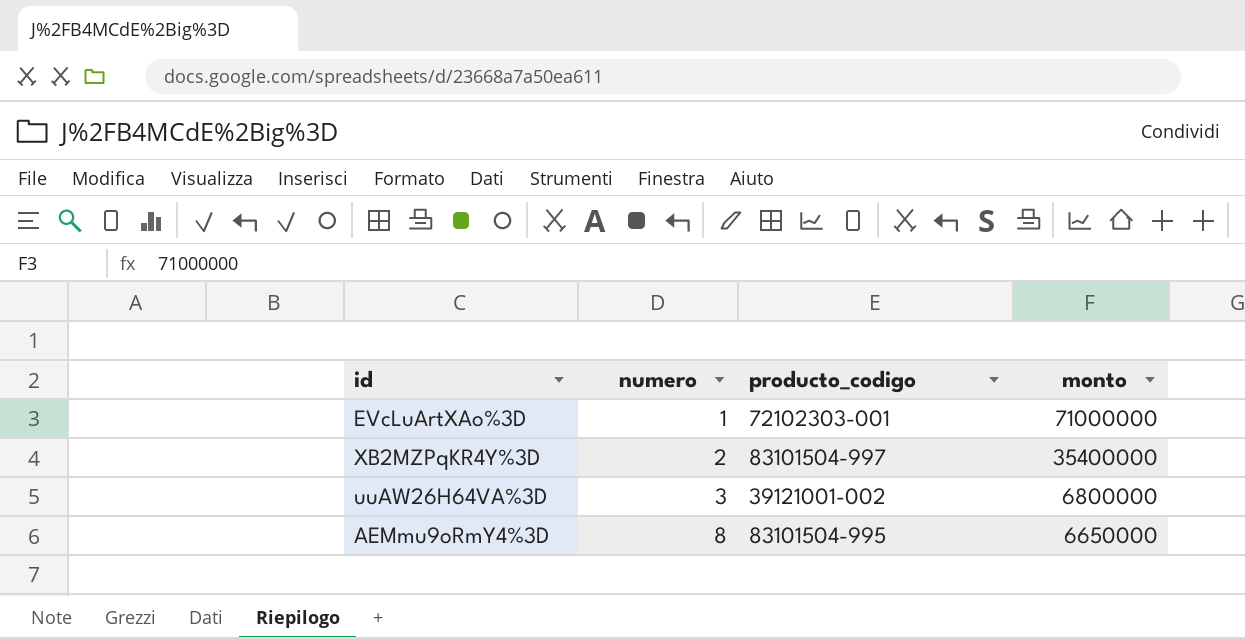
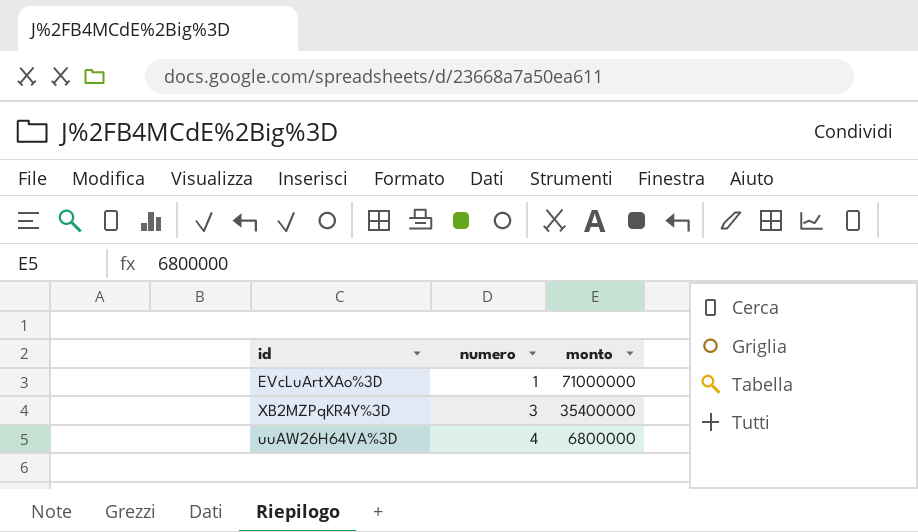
column producto_codigo | position: 3 -> none
row AEMmu9oRmY4%3D: 8 | 83101504-995 | 6650000 -> none
XB2MZPqKR4Y%3D | numero: 2 -> 3
uuAW26H64VA%3D | numero: 3 -> 4

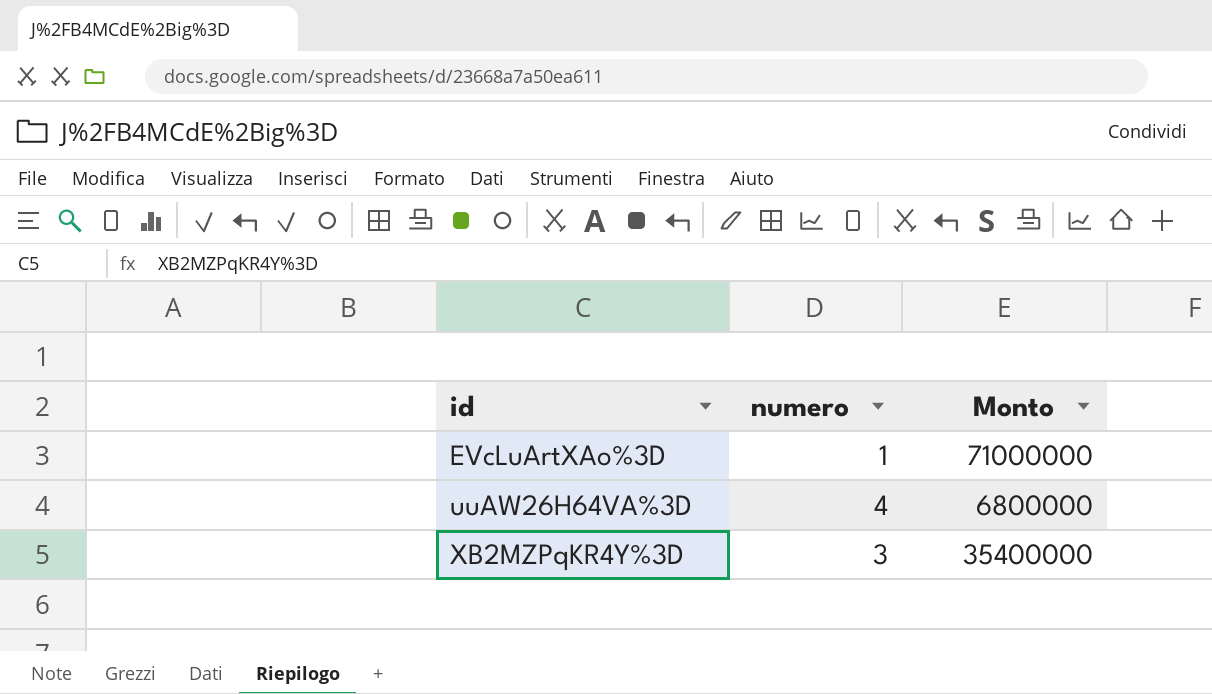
row order: numero ascending -> id ascending
column name: monto -> Monto

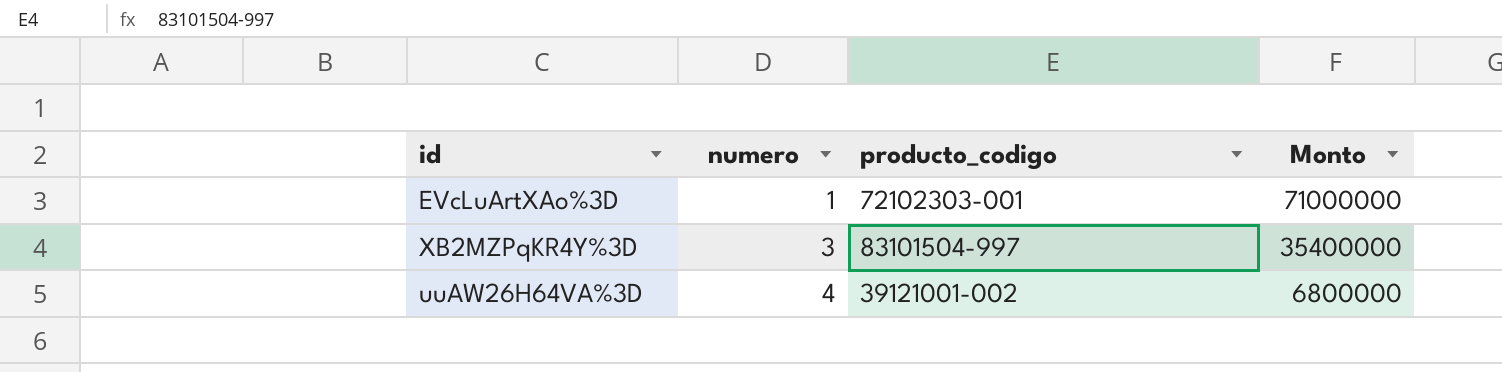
row order: id ascending -> numero ascending
column producto_codigo | position: none -> 3

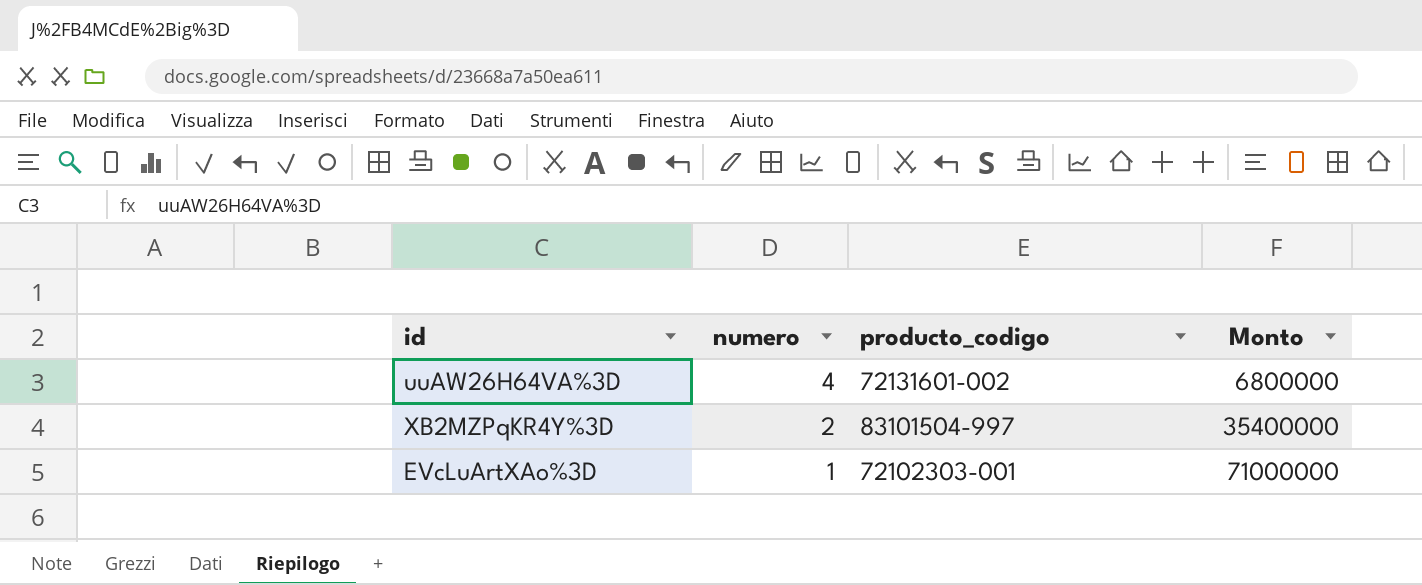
row order: numero ascending -> numero descending
uuAW26H64VA%3D | producto_codigo: 39121001-002 -> 72131601-002
XB2MZPqKR4Y%3D | numero: 3 -> 2

